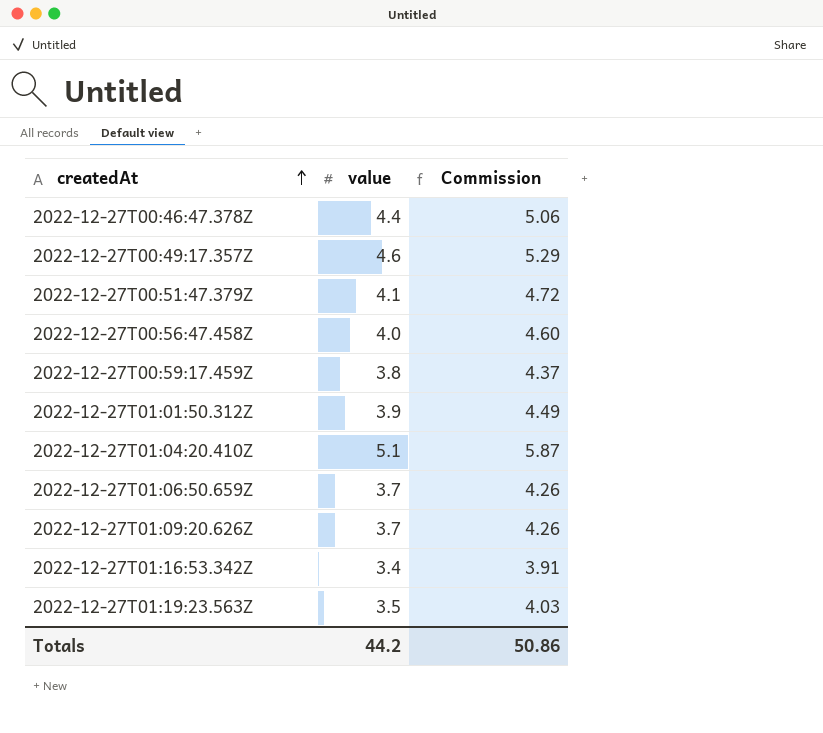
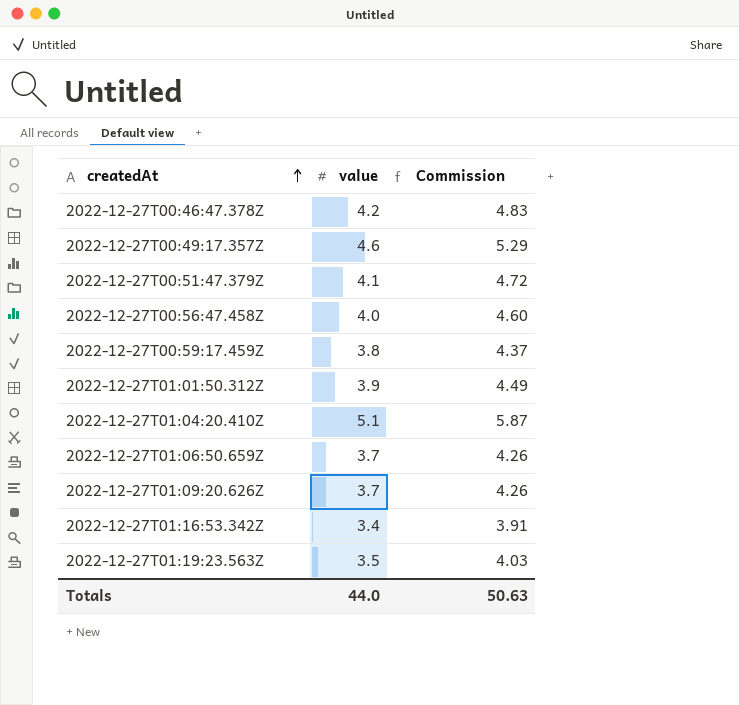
2022-12-27T00:46:47.378Z | value: 4.4 -> 4.2
2022-12-27T00:46:47.378Z | Commission: 5.06 -> 4.83
Totals | value: 44.2 -> 44.0
Totals | Commission: 50.86 -> 50.63

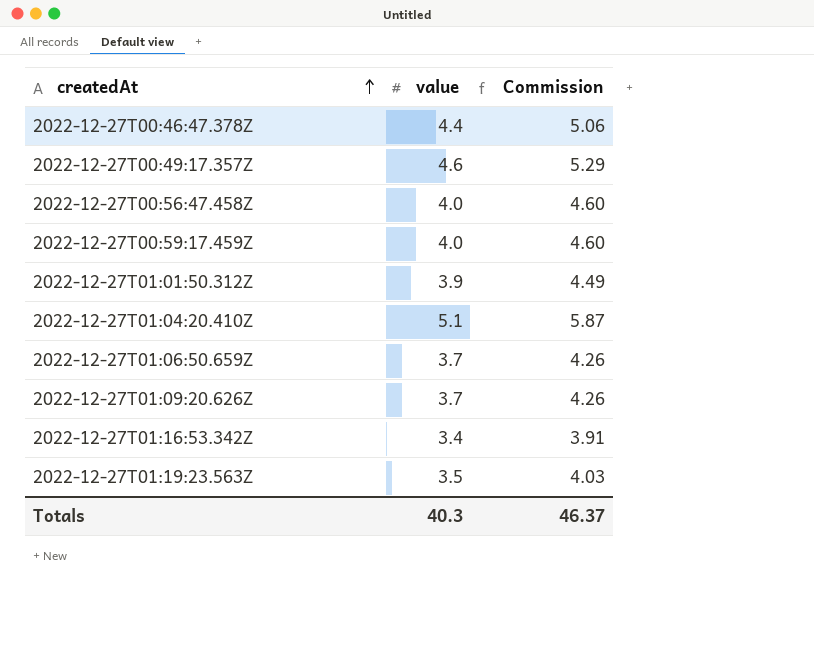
row 2022-12-27T00:51:47.379Z: 4.1 | 4.72 -> none
2022-12-27T00:46:47.378Z | value: 4.2 -> 4.4
2022-12-27T00:46:47.378Z | Commission: 4.83 -> 5.06
2022-12-27T00:59:17.459Z | value: 3.8 -> 4.0
2022-12-27T00:59:17.459Z | Commission: 4.37 -> 4.60
Totals | value: 44.0 -> 40.3
Totals | Commission: 50.63 -> 46.37

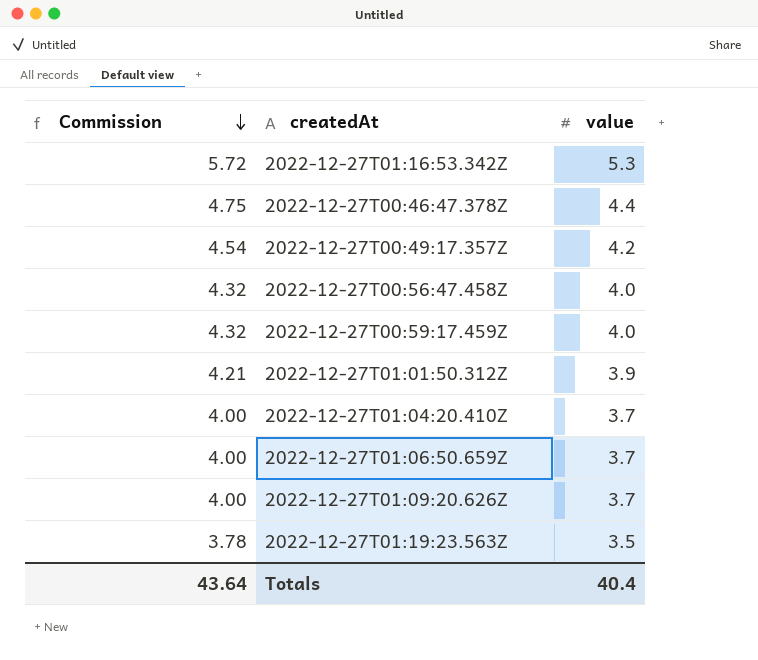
row order: createdAt ascending -> Commission descending
column Commission | formula: [value] * 1.15 -> [value] * 1.08
column Commission | position: 3 -> 1
2022-12-27T01:16:53.342Z | value: 3.4 -> 5.3
2022-12-27T00:49:17.357Z | value: 4.6 -> 4.2
2022-12-27T01:04:20.410Z | value: 5.1 -> 3.7
Totals | Commission: 46.37 -> 43.64
Totals | value: 40.3 -> 40.4

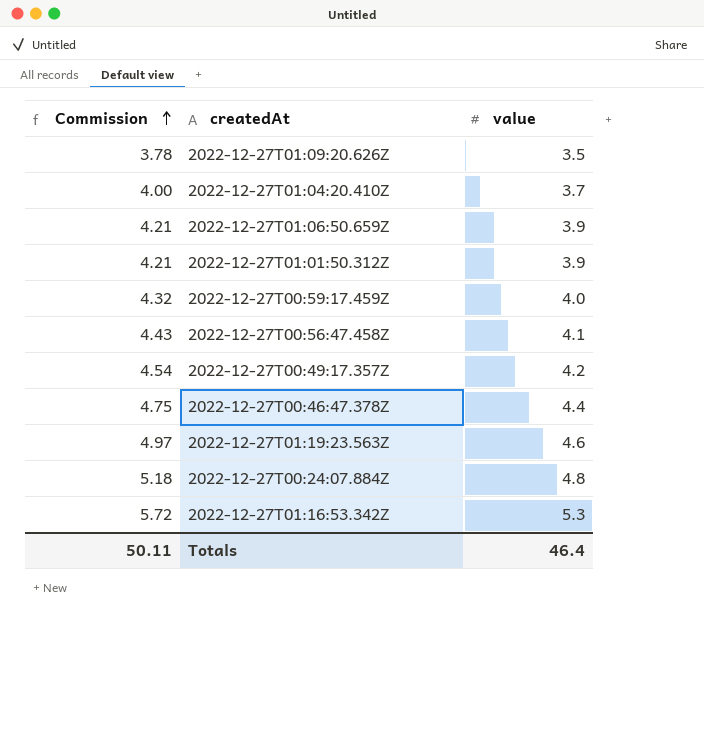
row order: Commission descending -> Commission ascending
2022-12-27T01:09:20.626Z | Commission: 4.00 -> 3.78
2022-12-27T01:09:20.626Z | value: 3.7 -> 3.5
2022-12-27T01:06:50.659Z | Commission: 4.00 -> 4.21
2022-12-27T01:06:50.659Z | value: 3.7 -> 3.9
2022-12-27T00:56:47.458Z | Commission: 4.32 -> 4.43
2022-12-27T00:56:47.458Z | value: 4.0 -> 4.1
2022-12-27T01:19:23.563Z | Commission: 3.78 -> 4.97
2022-12-27T01:19:23.563Z | value: 3.5 -> 4.6
row 2022-12-27T00:24:07.884Z: none -> 5.18 | 4.8
Totals | Commission: 43.64 -> 50.11
Totals | value: 40.4 -> 46.4

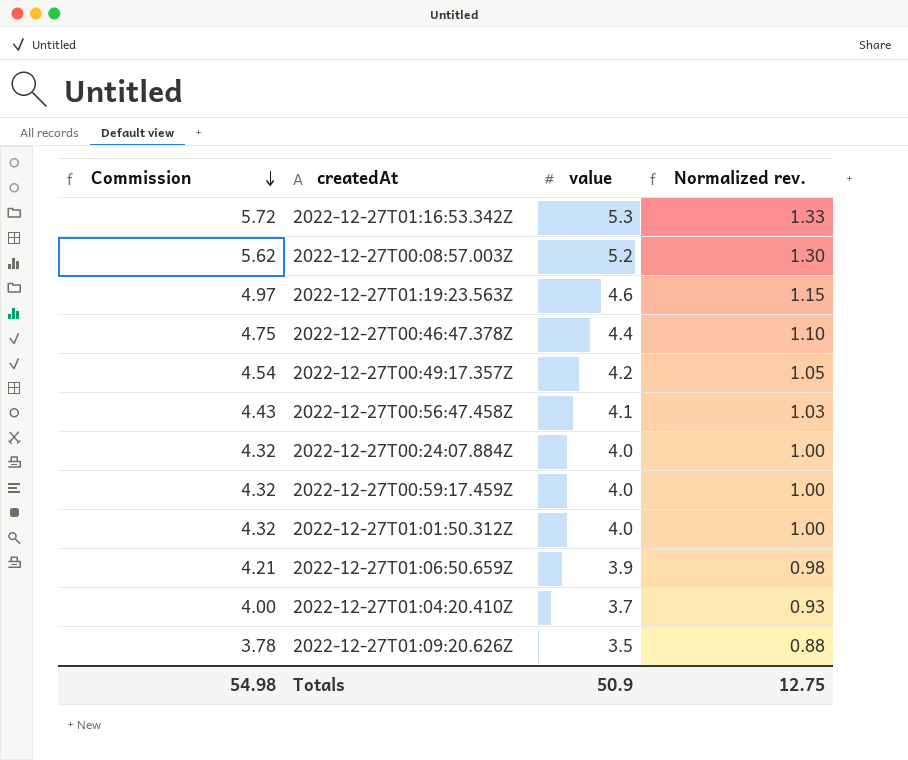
row order: Commission ascending -> Commission descending
column Normalized rev. | formula: none -> [value] * 0.25
row 2022-12-27T00:08:57.003Z: none -> 5.62 | 5.2 | 1.30
2022-12-27T00:24:07.884Z | Commission: 5.18 -> 4.32
2022-12-27T00:24:07.884Z | value: 4.8 -> 4.0
2022-12-27T01:01:50.312Z | Commission: 4.21 -> 4.32
2022-12-27T01:01:50.312Z | value: 3.9 -> 4.0
Totals | Commission: 50.11 -> 54.98
Totals | value: 46.4 -> 50.9

